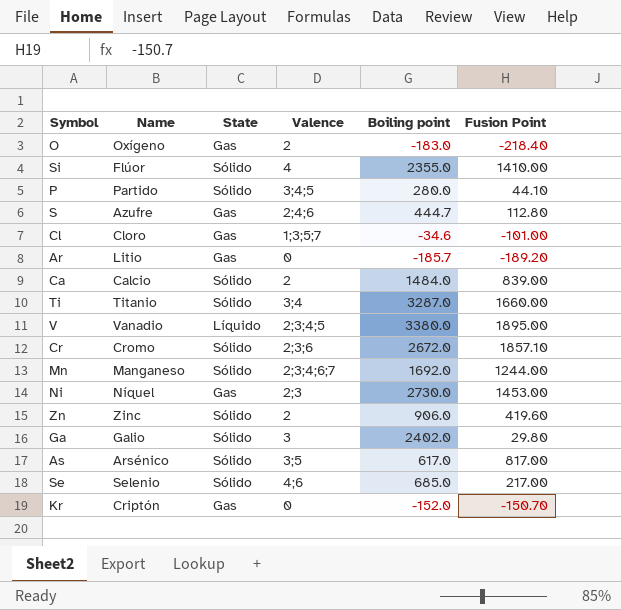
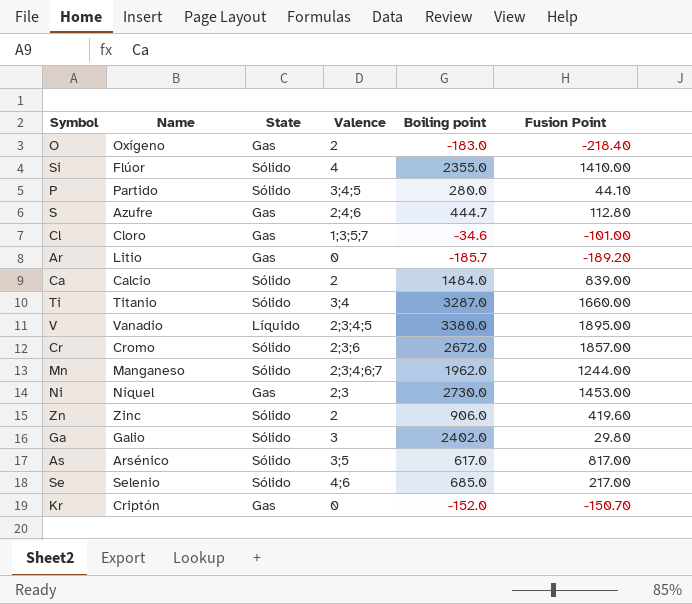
Cr | Fusion Point: 1857.10 -> 1857.00
Mn | Boiling point: 1692.0 -> 1962.0

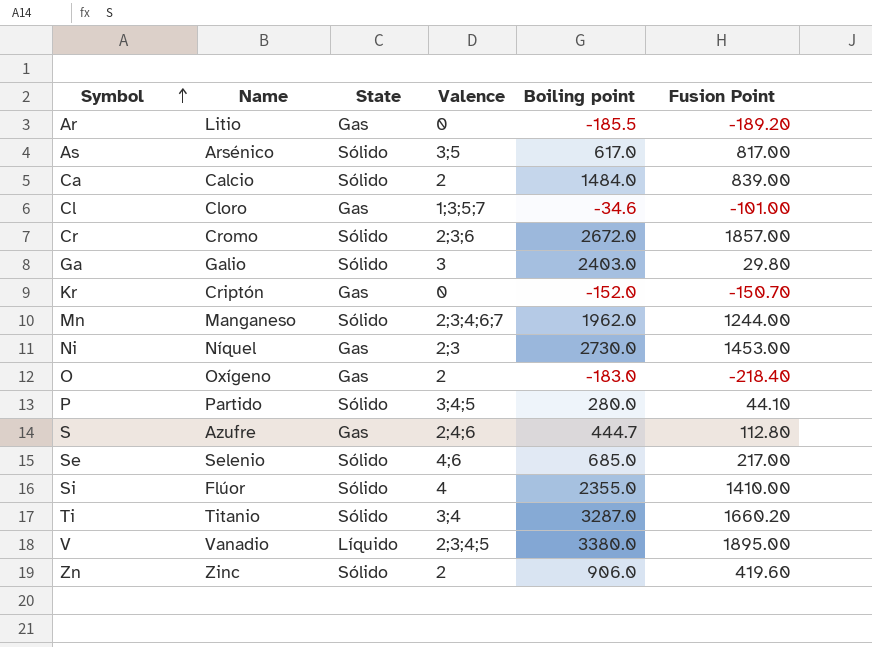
row order: none -> Symbol ascending
Ar | Boiling point: -185.7 -> -185.5
Ga | Boiling point: 2402.0 -> 2403.0
Ti | Fusion Point: 1660.00 -> 1660.20

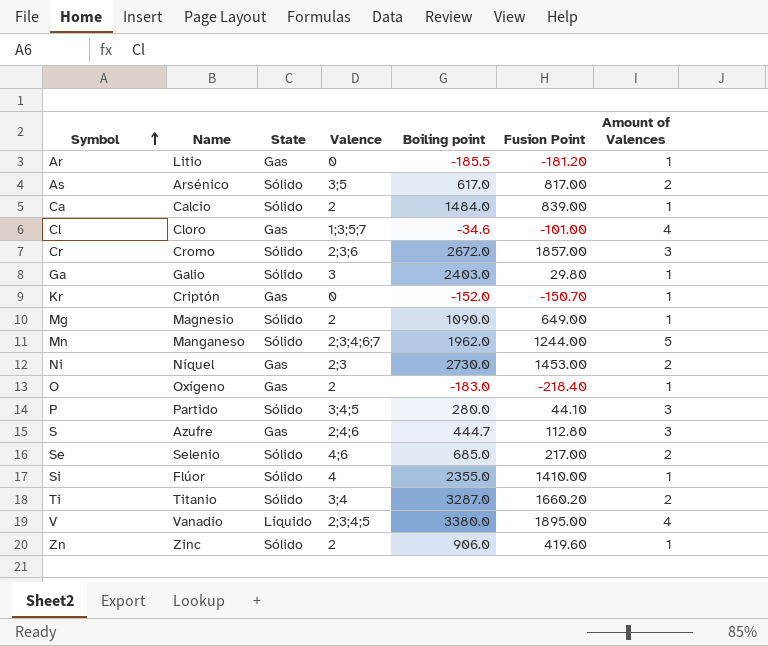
column Amount of Valences | position: none -> 7
Ar | Fusion Point: -189.20 -> -181.20
row Mg: none -> Magnesio | Sólido | 2 | 1090.0 | 649.00 | 1

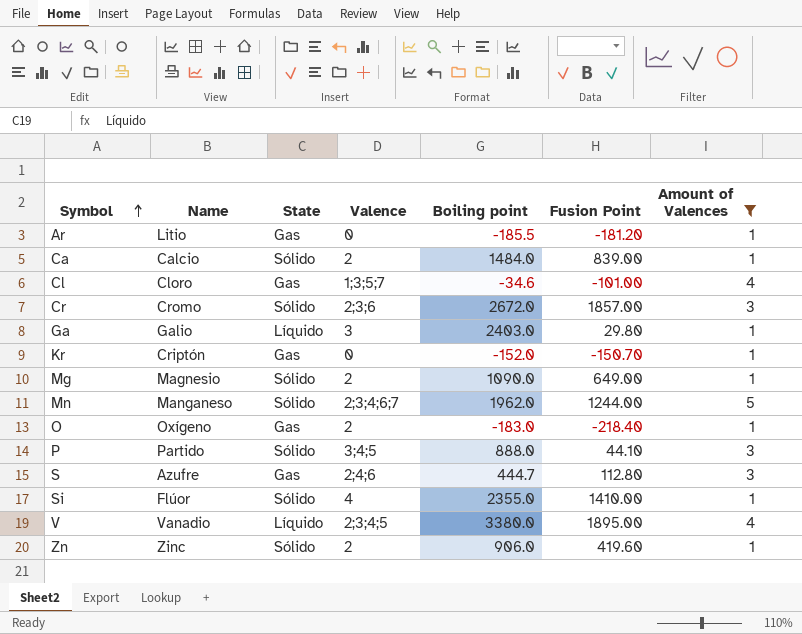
filter: none -> Amount of Valences != 2
Ga | State: Sólido -> Líquido
P | Boiling point: 280.0 -> 888.0

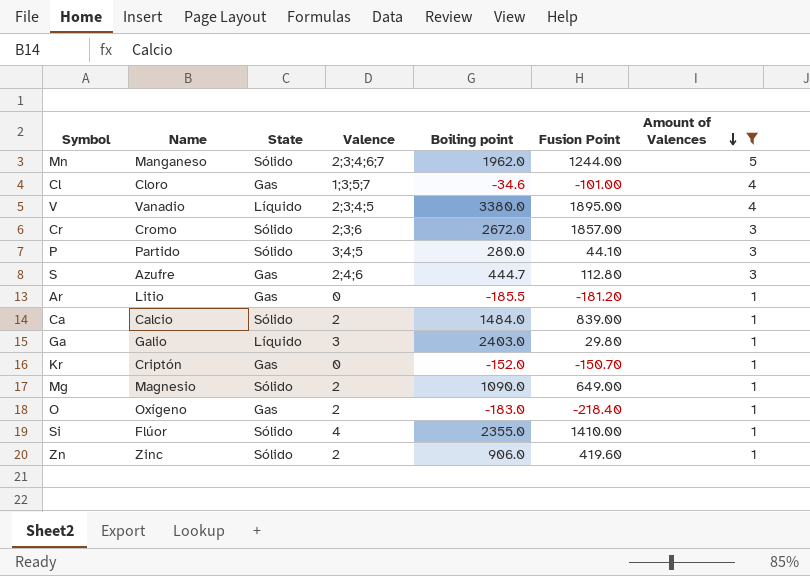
row order: Symbol ascending -> Amount of Valences descending
P | Boiling point: 888.0 -> 280.0

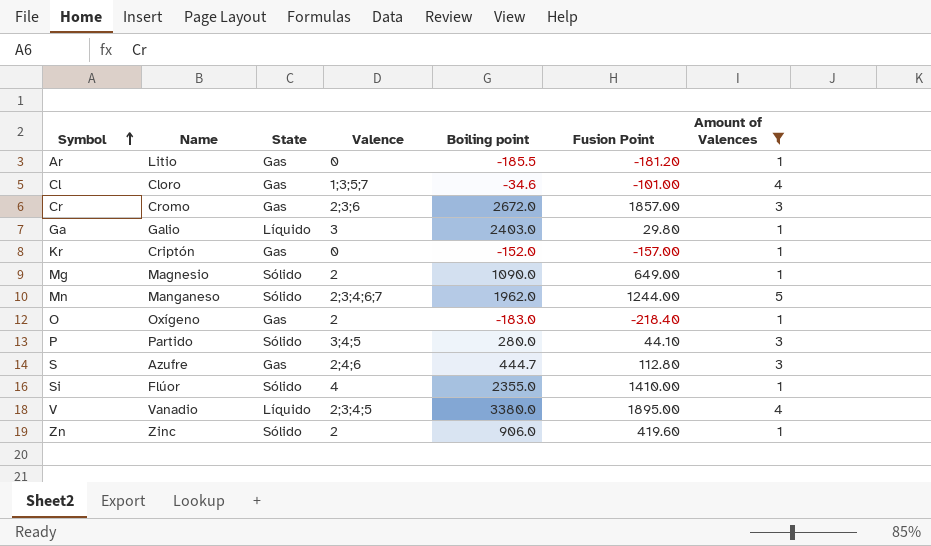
row order: Amount of Valences descending -> Symbol ascending
row Ca: Calcio | Sólido | 2 | 1484.0 | 839.00 | 1 -> none
Cr | State: Sólido -> Gas
Kr | Fusion Point: -150.70 -> -157.00

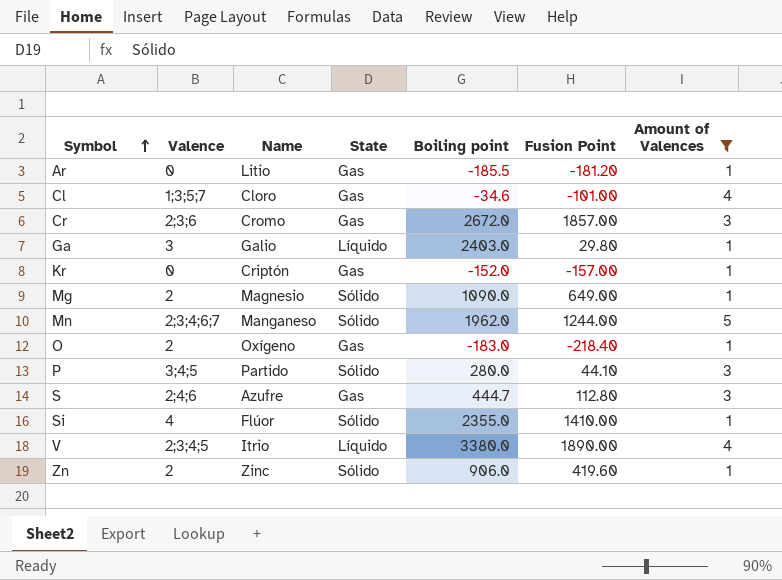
column Valence | position: 4 -> 2
V | Name: Vanadio -> Itrio
V | Fusion Point: 1895.00 -> 1890.00

